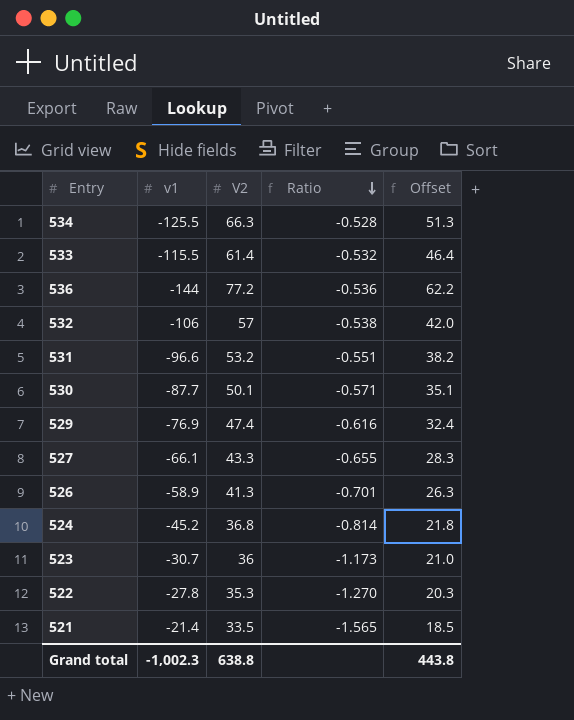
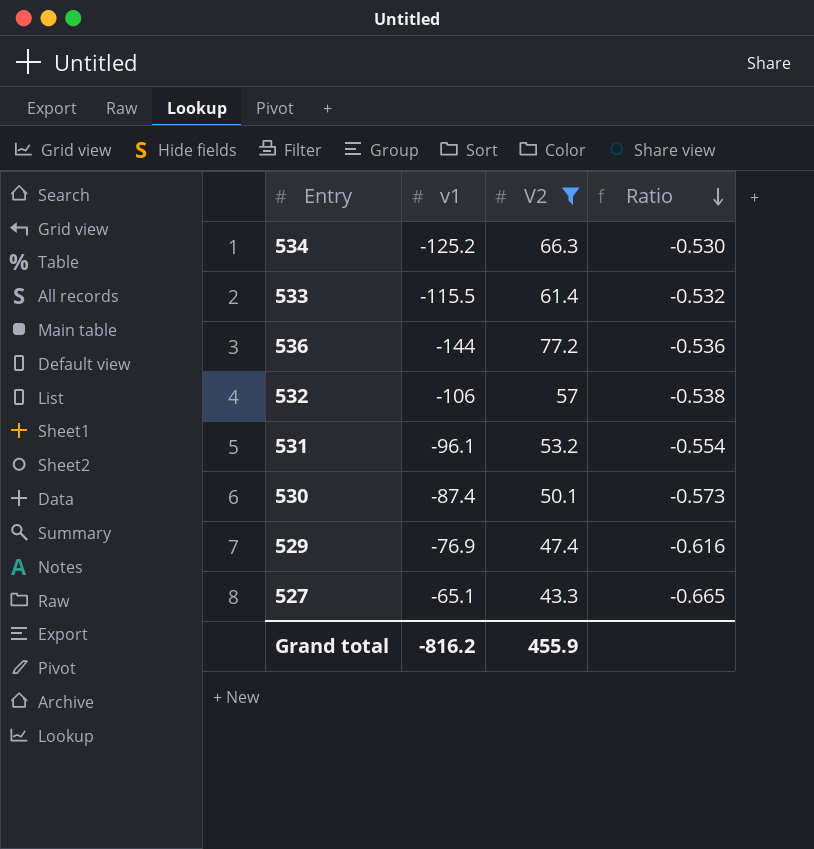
filter: none -> V2 >= 43.3
column Offset | formula: [V2] - 15 -> none
534 | v1: -125.5 -> -125.2
534 | Ratio: -0.528 -> -0.530
531 | v1: -96.6 -> -96.1
531 | Ratio: -0.551 -> -0.554
530 | v1: -87.7 -> -87.4
530 | Ratio: -0.571 -> -0.573
527 | v1: -66.1 -> -65.1
527 | Ratio: -0.655 -> -0.665
Grand total | v1: -1,002.3 -> -816.2
Grand total | V2: 638.8 -> 455.9

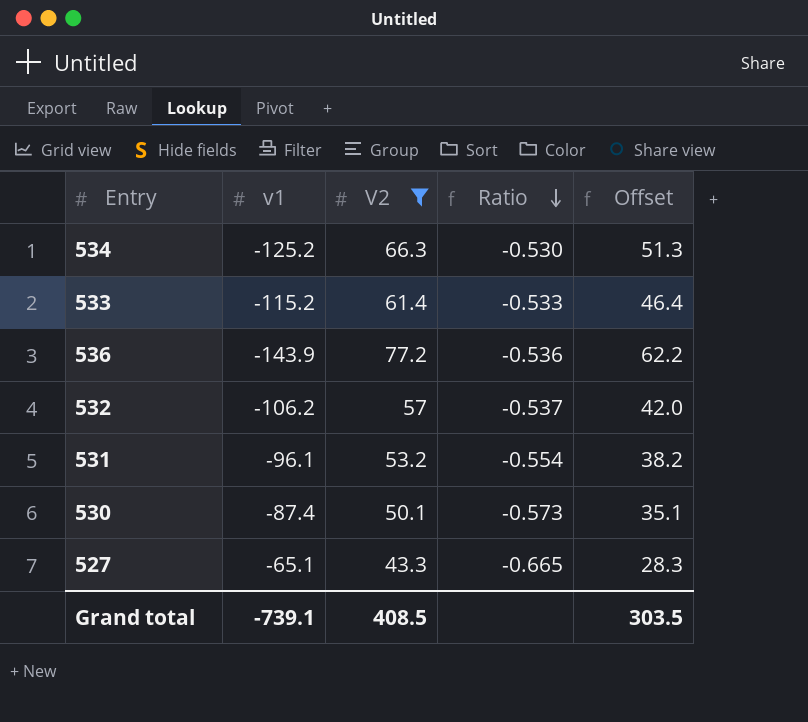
column Offset | formula: none -> [V2] - 15
row 529: -76.9 | 47.4 | -0.616 -> none
533 | v1: -115.5 -> -115.2
533 | Ratio: -0.532 -> -0.533
536 | v1: -144 -> -143.9
532 | v1: -106 -> -106.2
532 | Ratio: -0.538 -> -0.537
Grand total | v1: -816.2 -> -739.1
Grand total | V2: 455.9 -> 408.5

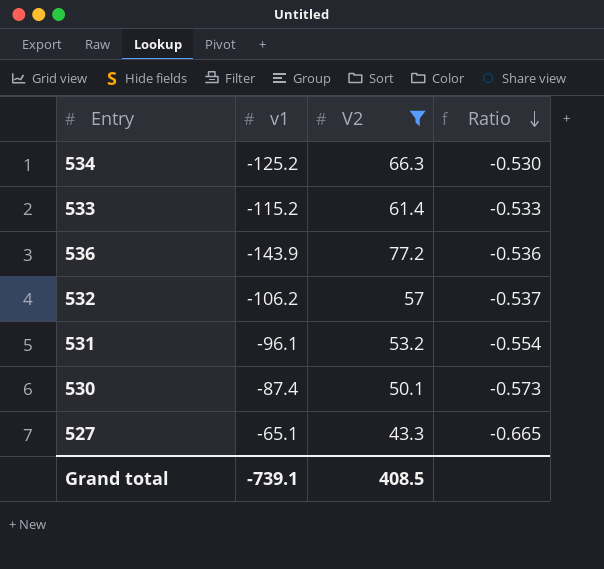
column Offset | formula: [V2] - 15 -> none

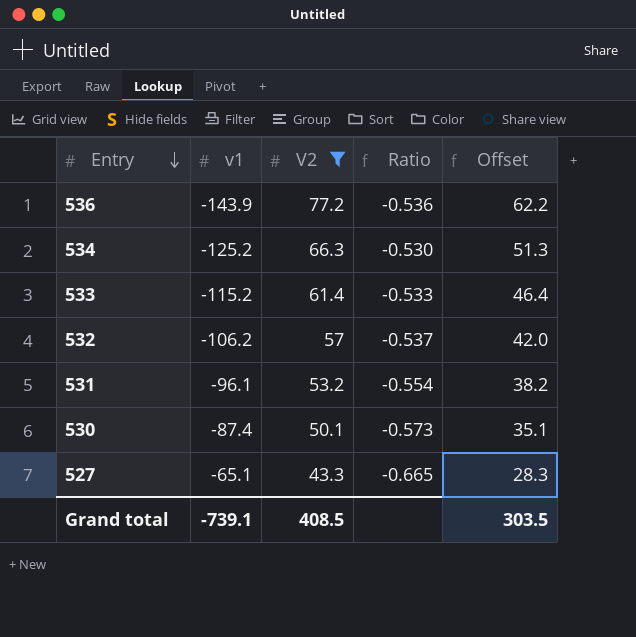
row order: Ratio descending -> Entry descending
column Offset | formula: none -> [V2] - 15

